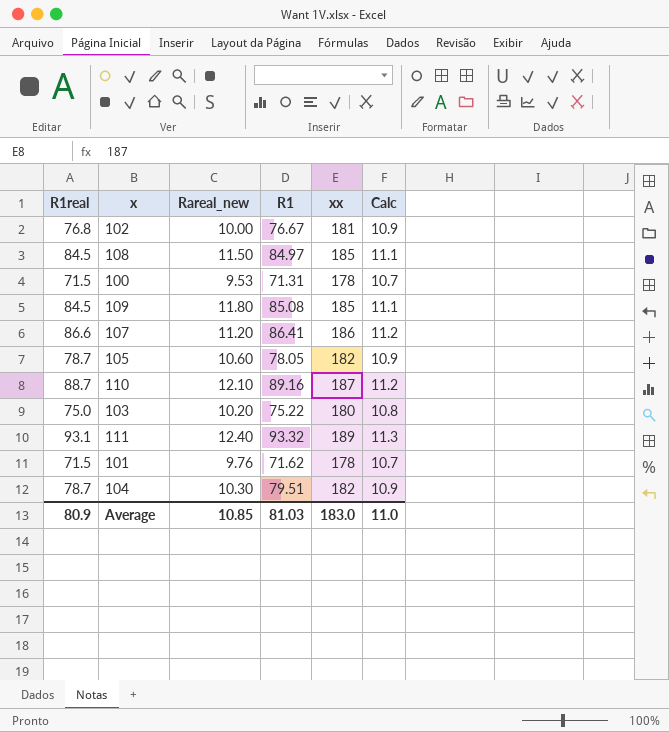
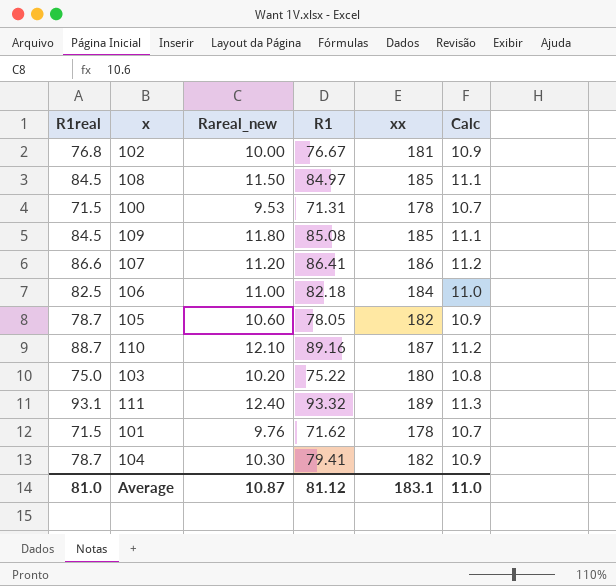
row 106: none -> 82.5 | 11.00 | 82.18 | 184 | 11.0
104 | R1: 79.51 -> 79.41
Average | R1real: 80.9 -> 81.0
Average | Rareal_new: 10.85 -> 10.87
Average | R1: 81.03 -> 81.12
Average | xx: 183.0 -> 183.1

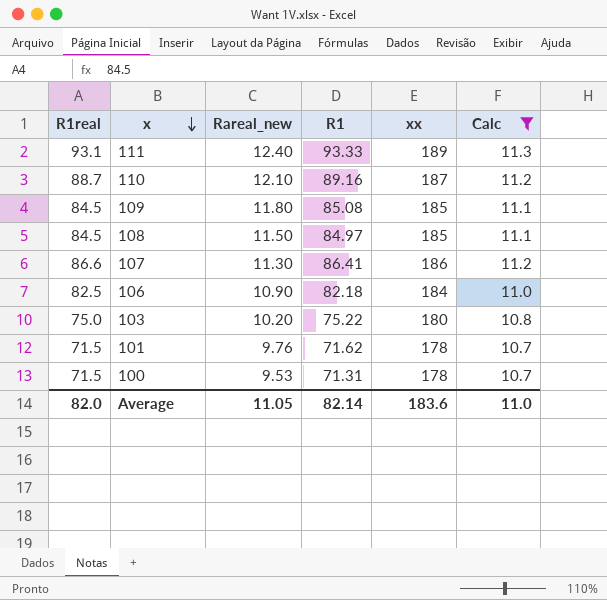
filter: none -> Calc != 10.9
row order: none -> x descending
111 | R1: 93.32 -> 93.33
107 | Rareal_new: 11.20 -> 11.30
106 | Rareal_new: 11.00 -> 10.90
Average | R1real: 81.0 -> 82.0
Average | Rareal_new: 10.87 -> 11.05
Average | R1: 81.12 -> 82.14
Average | xx: 183.1 -> 183.6

